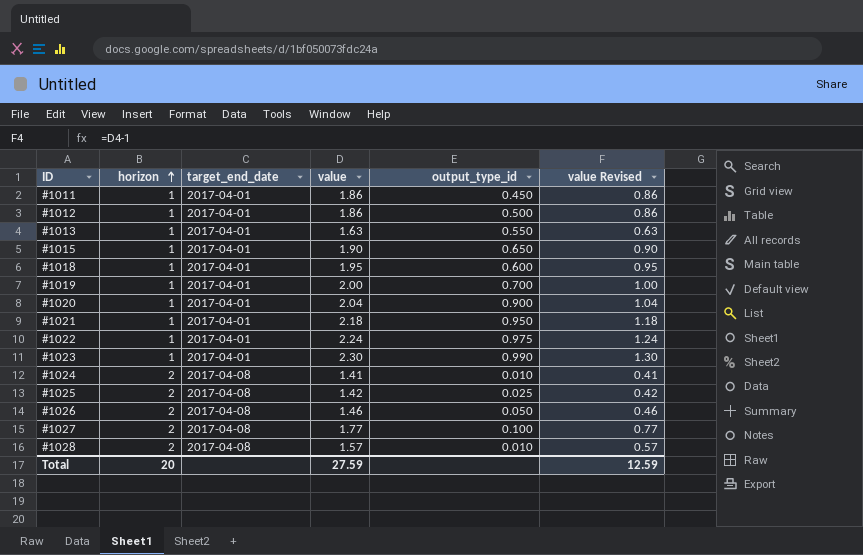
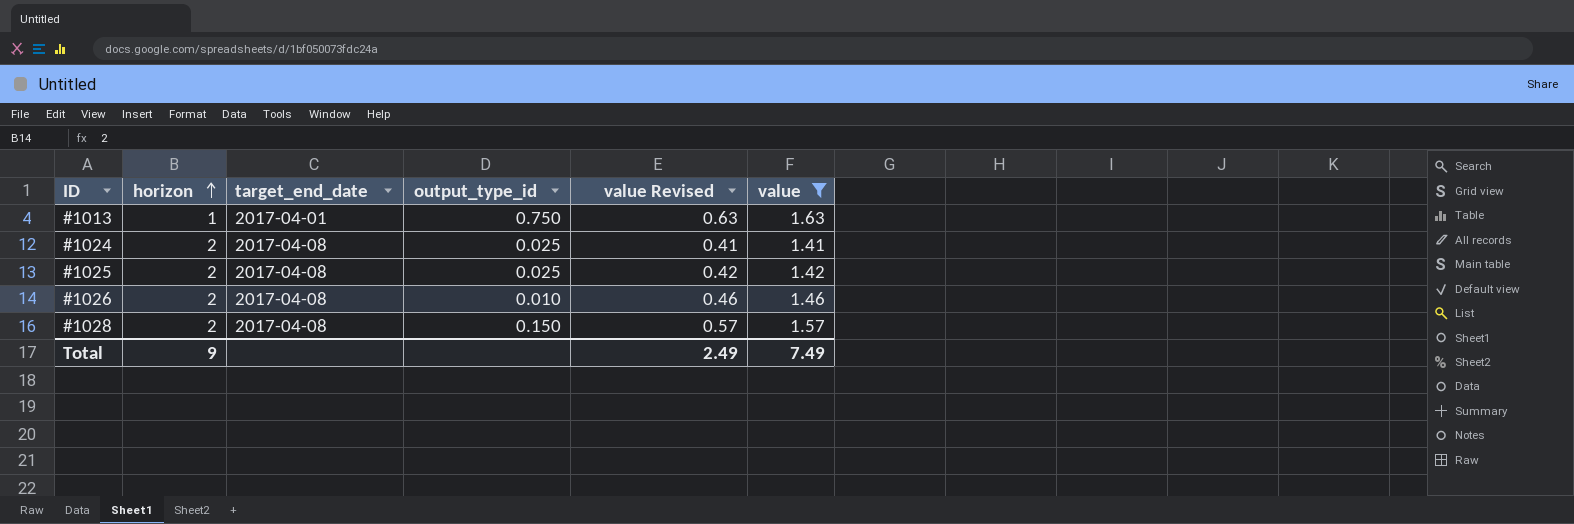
filter: none -> value <= 1.63
column value | position: 4 -> 6
#1013 | output_type_id: 0.550 -> 0.750
#1024 | output_type_id: 0.010 -> 0.025
#1026 | output_type_id: 0.050 -> 0.010
#1028 | output_type_id: 0.010 -> 0.150
Total | horizon: 20 -> 9
Total | value Revised: 12.59 -> 2.49
Total | value: 27.59 -> 7.49

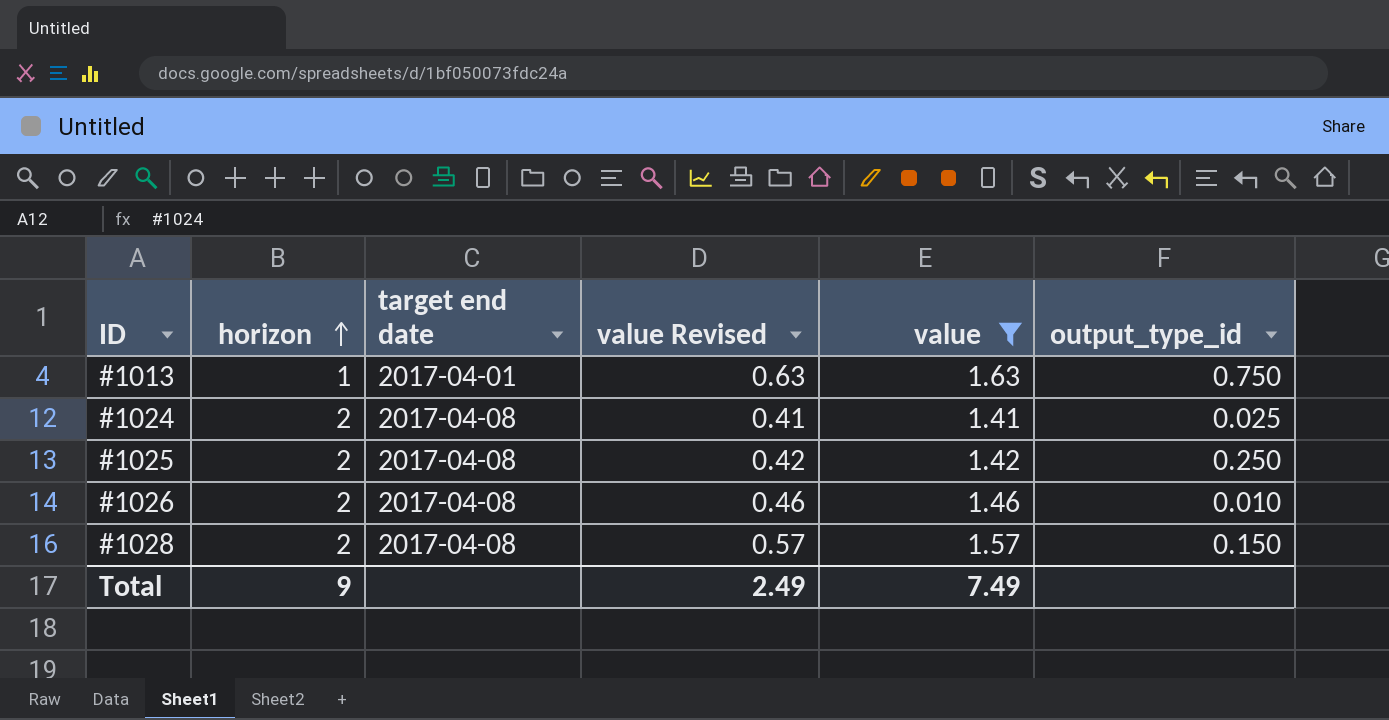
column name: target_end_date -> target end date
column output_type_id | position: 4 -> 6
#1025 | output_type_id: 0.025 -> 0.250

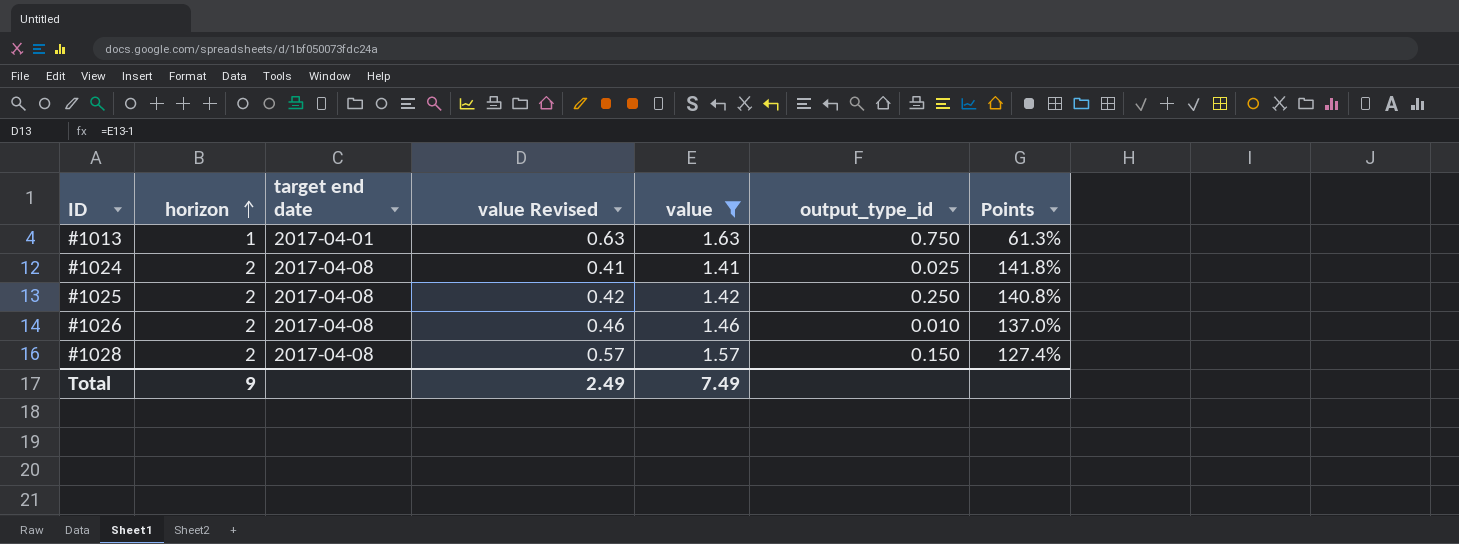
column Points | formula: none -> [horizon] / [value]

